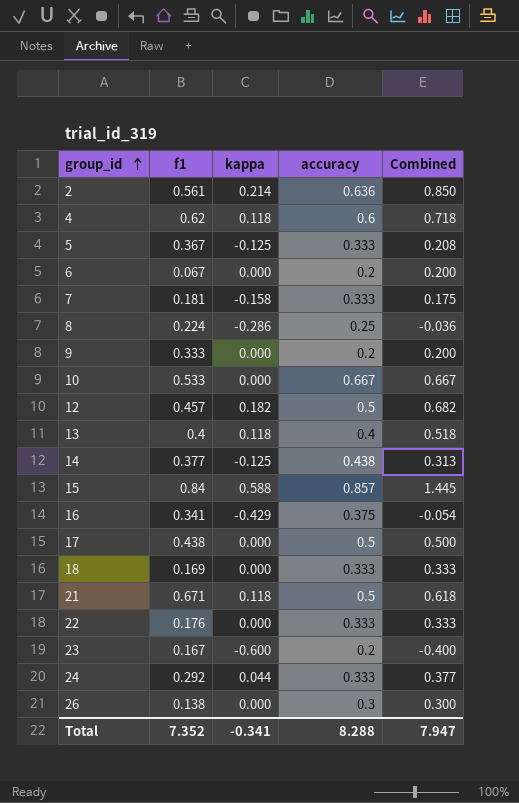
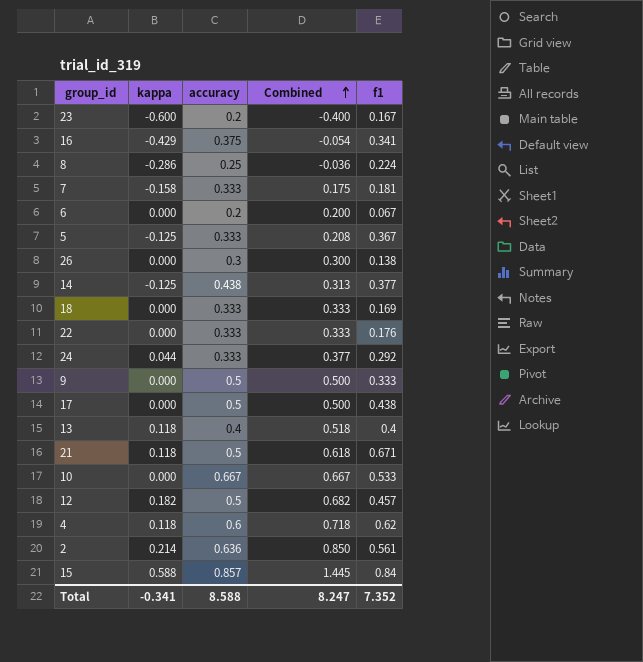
row order: group_id ascending -> Combined ascending
column f1 | position: 2 -> 5
9 | accuracy: 0.2 -> 0.5
9 | Combined: 0.200 -> 0.500
Total | accuracy: 8.288 -> 8.588
Total | Combined: 7.947 -> 8.247

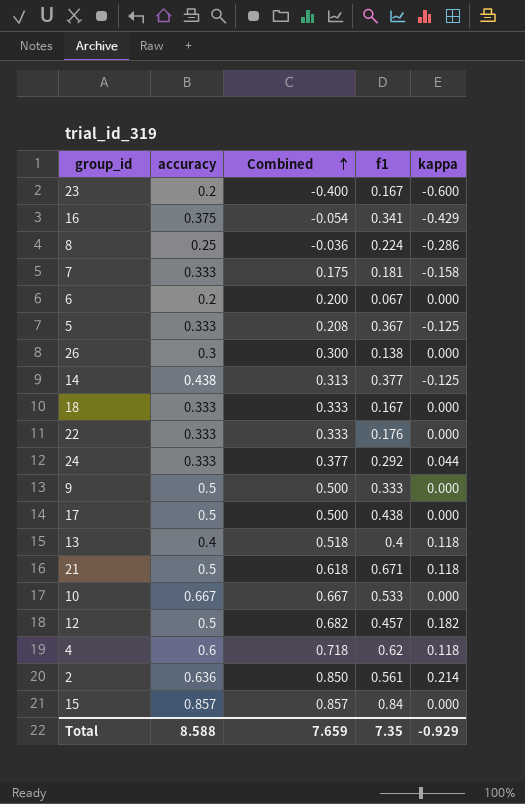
column kappa | position: 2 -> 5
18 | f1: 0.169 -> 0.167
15 | Combined: 1.445 -> 0.857
15 | kappa: 0.588 -> 0.000
Total | Combined: 8.247 -> 7.659
Total | f1: 7.352 -> 7.35
Total | kappa: -0.341 -> -0.929

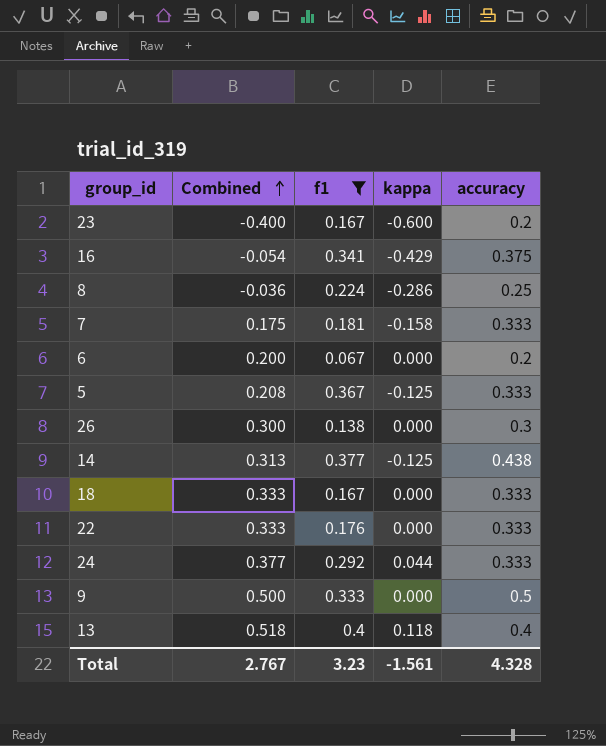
filter: none -> f1 <= 0.4
column accuracy | position: 2 -> 5
Total | Combined: 7.659 -> 2.767
Total | f1: 7.35 -> 3.23
Total | kappa: -0.929 -> -1.561
Total | accuracy: 8.588 -> 4.328

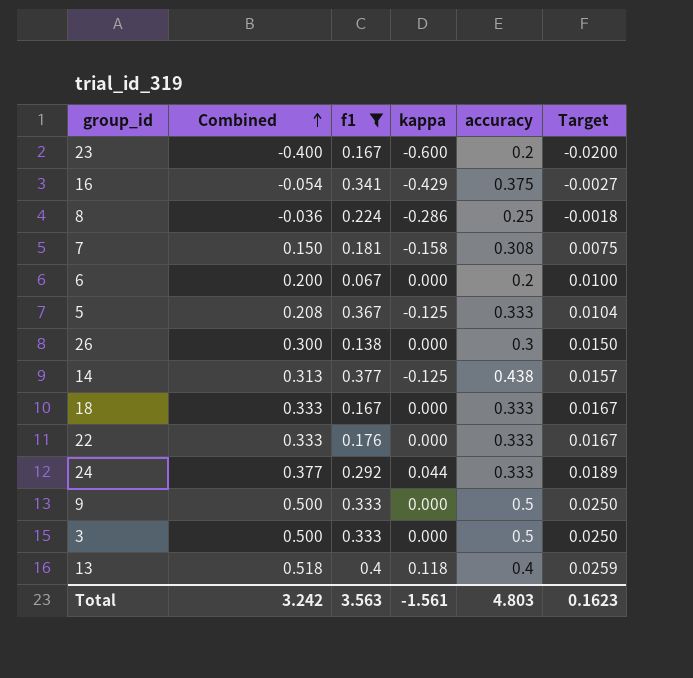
column Target | formula: none -> [Combined] * 0.05
7 | Combined: 0.175 -> 0.150
7 | accuracy: 0.333 -> 0.308
row 3: none -> 0.500 | 0.333 | 0.000 | 0.5 | 0.0250
Total | Combined: 2.767 -> 3.242
Total | f1: 3.23 -> 3.563
Total | accuracy: 4.328 -> 4.803

